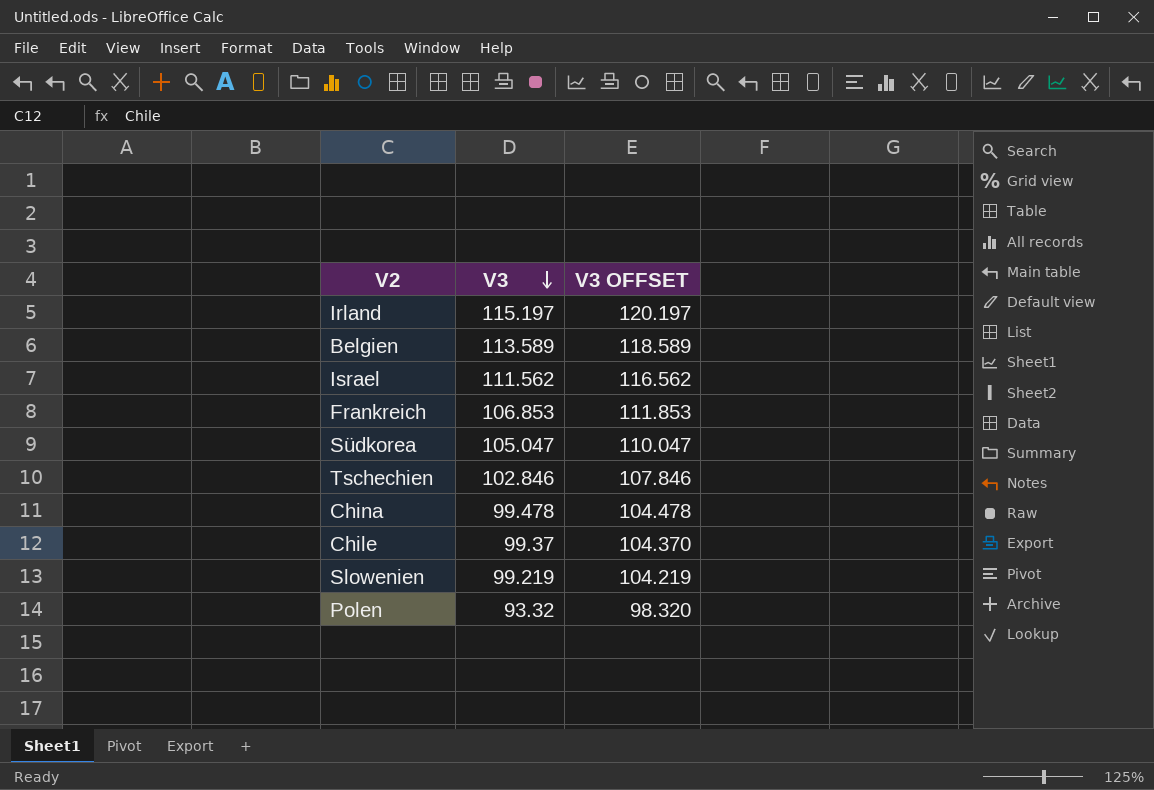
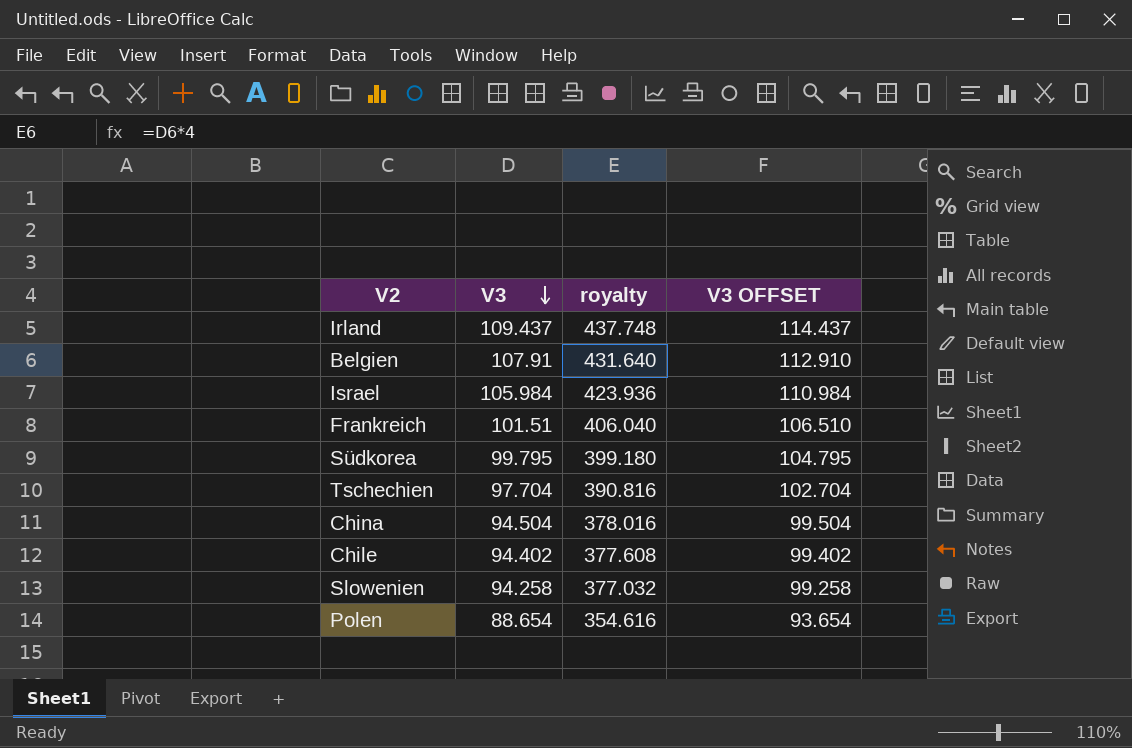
column royalty | formula: none -> [V3] * 4
Irland | V3: 115.197 -> 109.437
Irland | V3 OFFSET: 120.197 -> 114.437
Belgien | V3: 113.589 -> 107.91
Belgien | V3 OFFSET: 118.589 -> 112.910
Israel | V3: 111.562 -> 105.984
Israel | V3 OFFSET: 116.562 -> 110.984
Frankreich | V3: 106.853 -> 101.51
Frankreich | V3 OFFSET: 111.853 -> 106.510
Südkorea | V3: 105.047 -> 99.795
Südkorea | V3 OFFSET: 110.047 -> 104.795
Tschechien | V3: 102.846 -> 97.704
Tschechien | V3 OFFSET: 107.846 -> 102.704
China | V3: 99.478 -> 94.504
China | V3 OFFSET: 104.478 -> 99.504
Chile | V3: 99.37 -> 94.402
Chile | V3 OFFSET: 104.370 -> 99.402
Slowenien | V3: 99.219 -> 94.258
Slowenien | V3 OFFSET: 104.219 -> 99.258
Polen | V3: 93.32 -> 88.654
Polen | V3 OFFSET: 98.320 -> 93.654

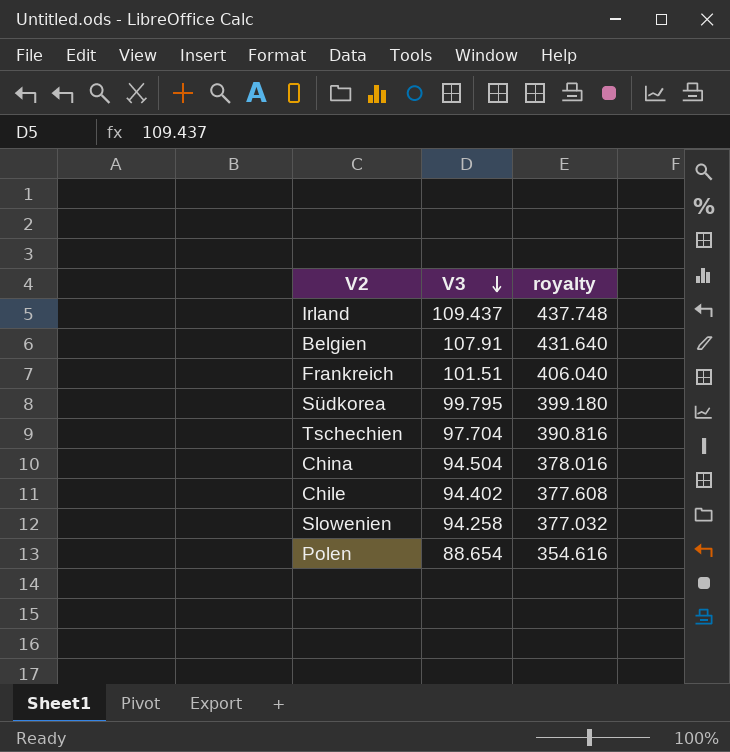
column V3 OFFSET | formula: [V3] + 5 -> none
row Israel: 105.984 | 423.936 | 110.984 -> none

